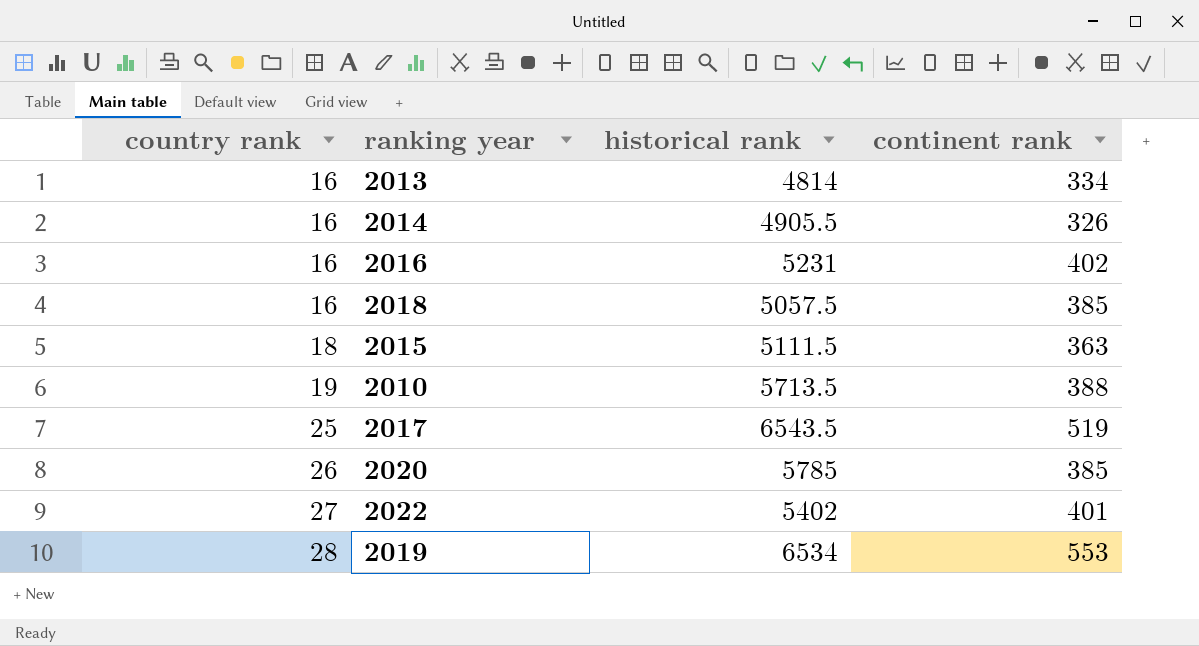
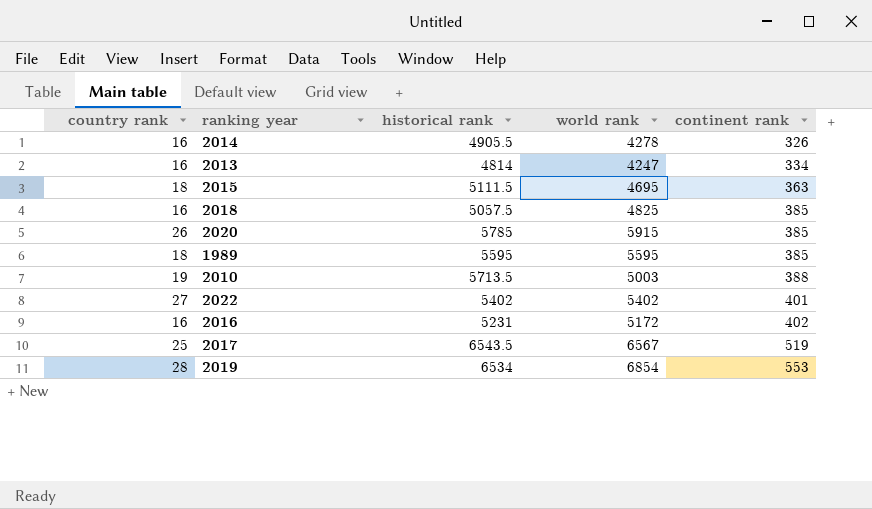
row order: country rank ascending -> continent rank ascending
column world rank | position: none -> 4
row 1989: none -> 18 | 5595 | 5595 | 385

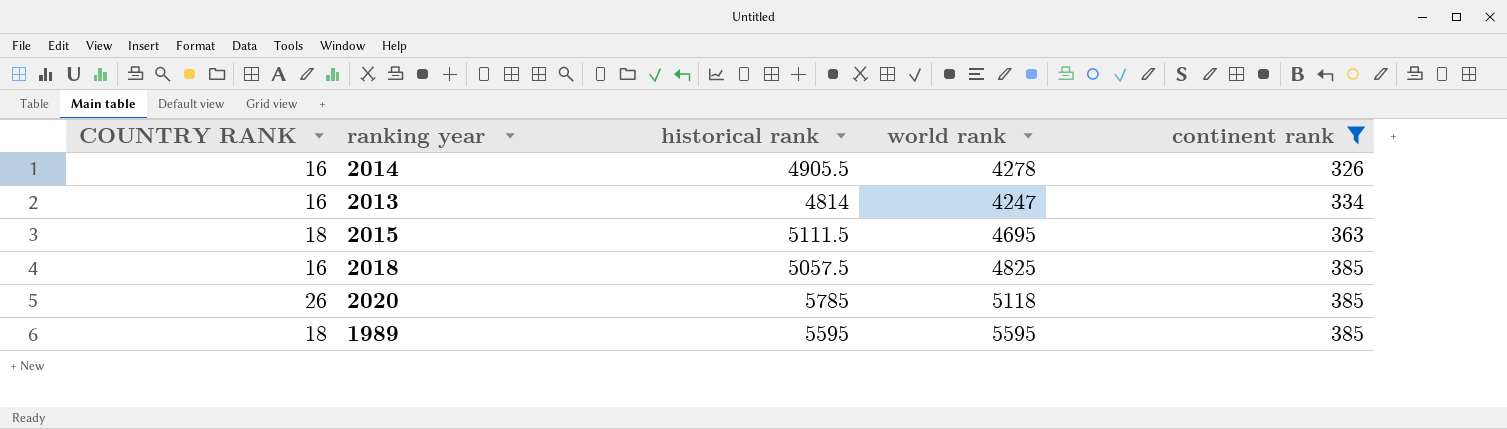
filter: none -> continent rank <= 385
column name: country rank -> COUNTRY RANK
2020 | world rank: 5915 -> 5118

